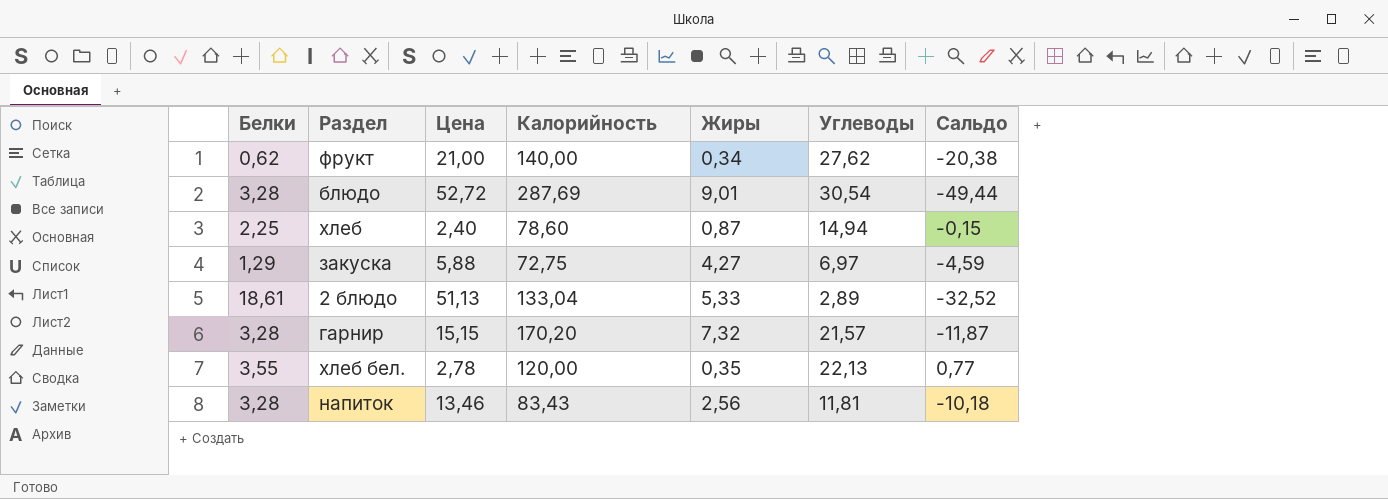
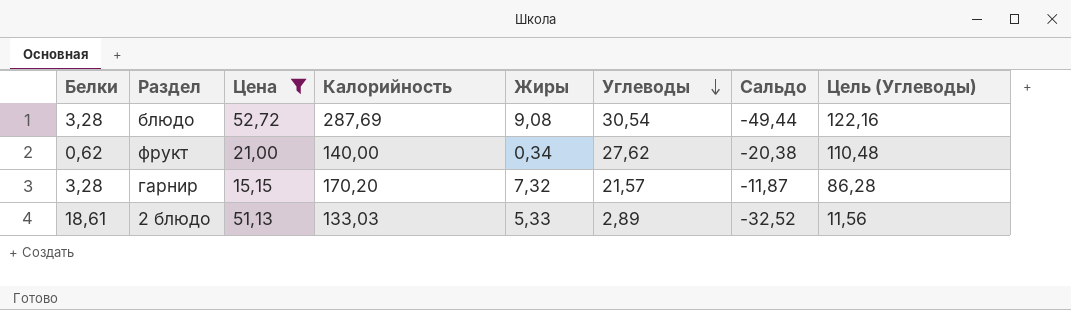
filter: none -> Цена >= 15,15
row order: none -> Углеводы descending
column Цель (Углеводы) | formula: none -> [Углеводы] * 4
блюдо | Жиры: 9,01 -> 9,08
2 блюдо | Калорийность: 133,04 -> 133,03

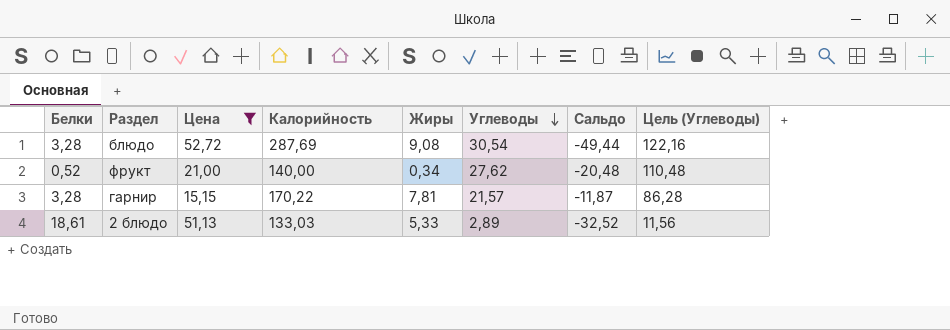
фрукт | Белки: 0,62 -> 0,52
фрукт | Сальдо: -20,38 -> -20,48
гарнир | Калорийность: 170,20 -> 170,22
гарнир | Жиры: 7,32 -> 7,81

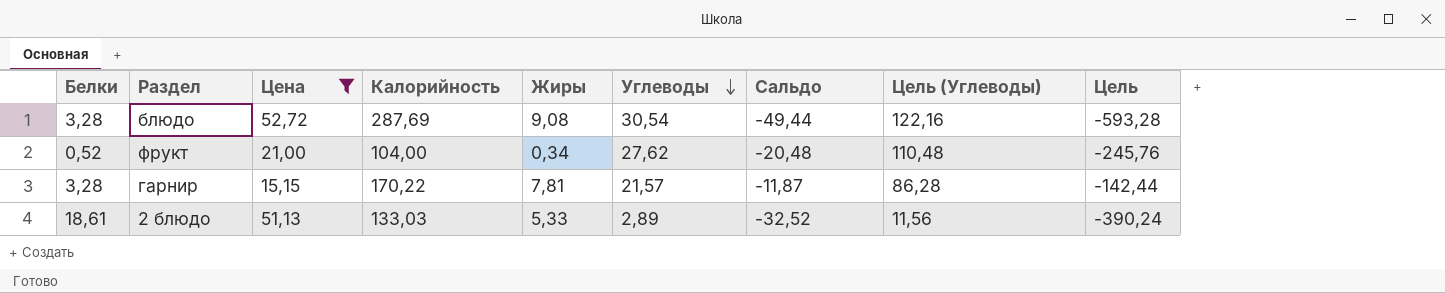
column Цель | formula: none -> [Сальдо] * 12
фрукт | Калорийность: 140,00 -> 104,00

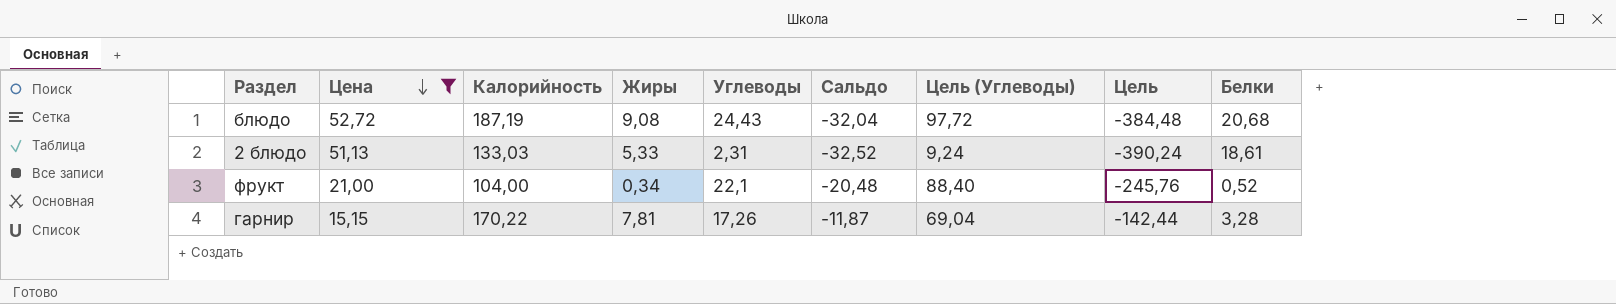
row order: Углеводы descending -> Цена descending
column Белки | position: 1 -> 9
блюдо | Калорийность: 287,69 -> 187,19
блюдо | Углеводы: 30,54 -> 24,43
блюдо | Сальдо: -49,44 -> -32,04
блюдо | Цель (Углеводы): 122,16 -> 97,72
блюдо | Цель: -593,28 -> -384,48
блюдо | Белки: 3,28 -> 20,68
2 блюдо | Углеводы: 2,89 -> 2,31
2 блюдо | Цель (Углеводы): 11,56 -> 9,24
фрукт | Углеводы: 27,62 -> 22,1
фрукт | Цель (Углеводы): 110,48 -> 88,40
гарнир | Углеводы: 21,57 -> 17,26
гарнир | Цель (Углеводы): 86,28 -> 69,04

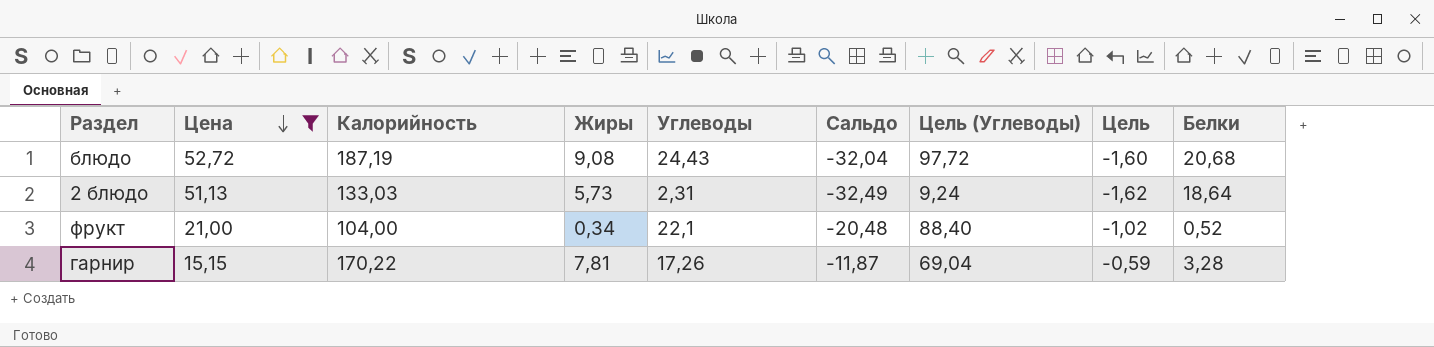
column Цель | formula: [Сальдо] * 12 -> [Сальдо] * 0,05
2 блюдо | Жиры: 5,33 -> 5,73
2 блюдо | Сальдо: -32,52 -> -32,49
2 блюдо | Белки: 18,61 -> 18,64

